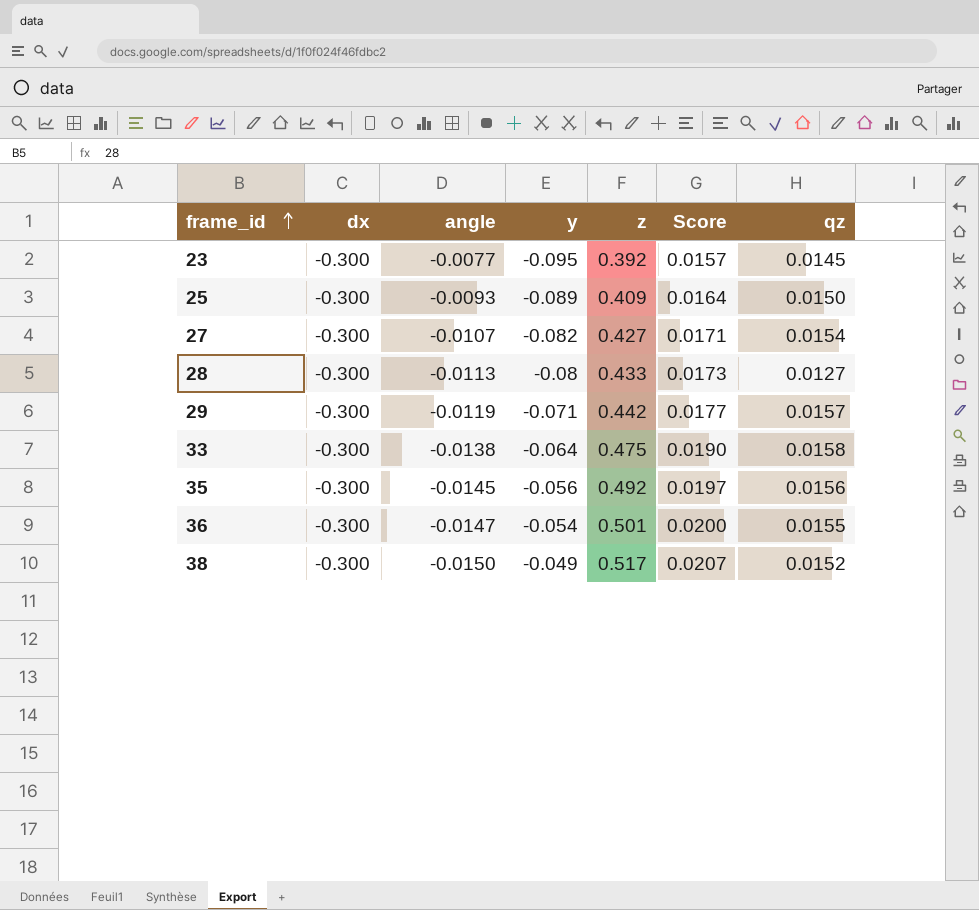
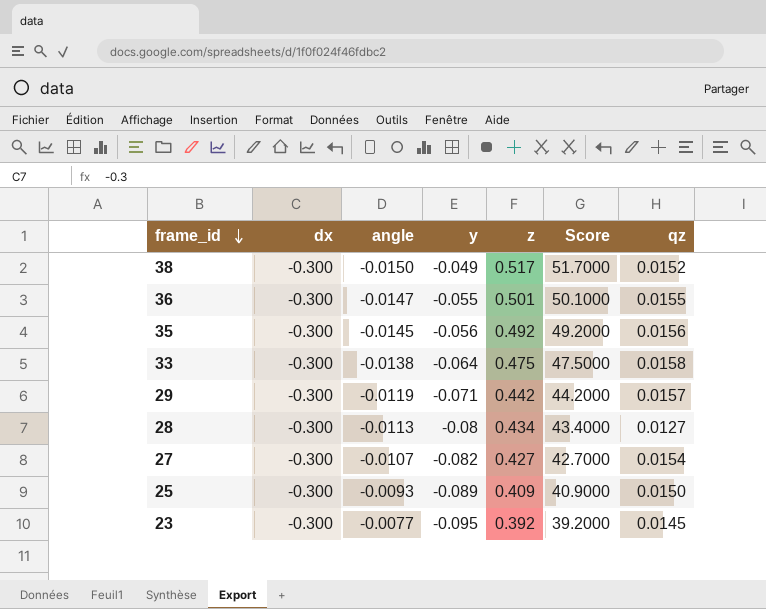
row order: frame_id ascending -> frame_id descending
column Score | formula: [z] * 0.04 -> [z] * 100
36 | y: -0.054 -> -0.055
28 | z: 0.433 -> 0.434

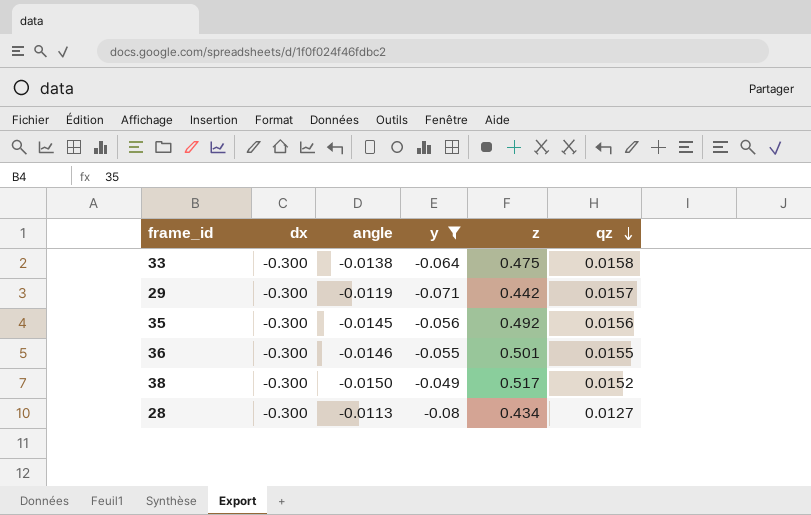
filter: none -> y >= -0.08
row order: frame_id descending -> qz descending
column Score | formula: [z] * 100 -> none
36 | angle: -0.0147 -> -0.0146

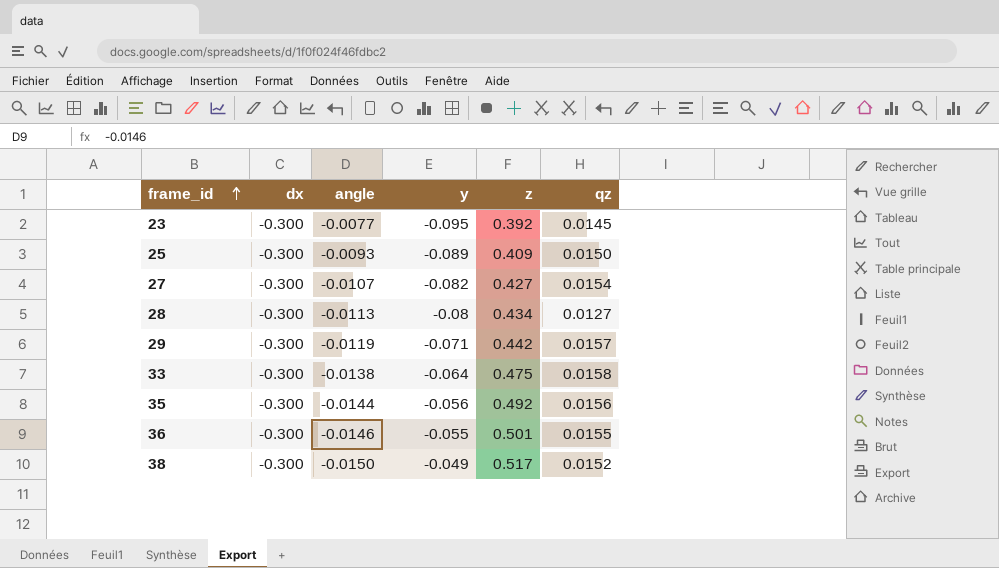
filter: y >= -0.08 -> none
row order: qz descending -> frame_id ascending
35 | angle: -0.0145 -> -0.0144

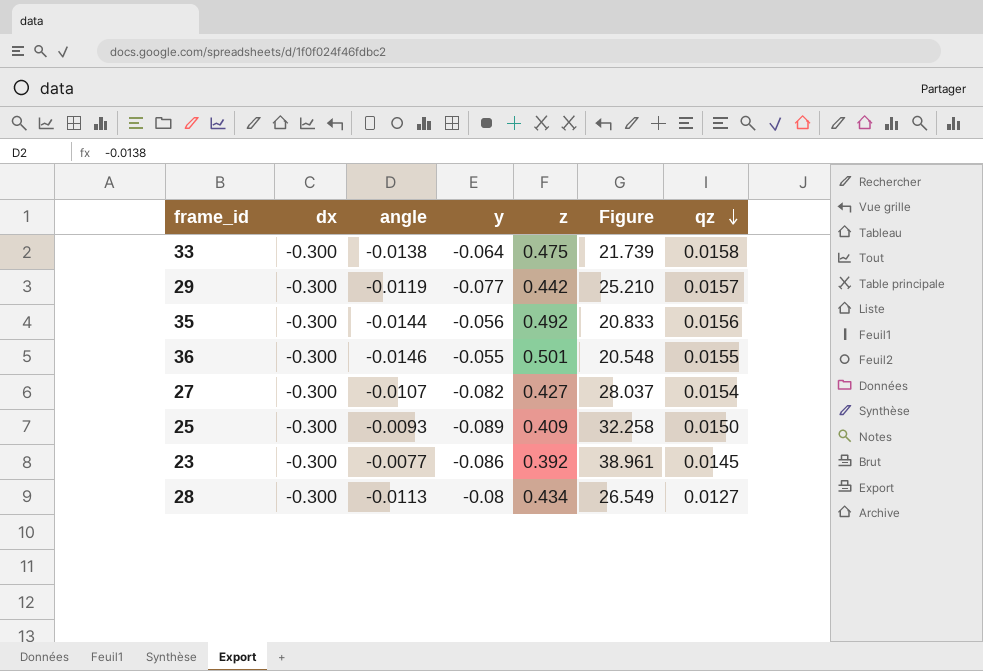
row order: frame_id ascending -> qz descending
column Figure | formula: none -> [dx] / [angle]
row 38: -0.300 | -0.0150 | -0.049 | 0.517 | 0.0152 -> none
29 | y: -0.071 -> -0.077
23 | y: -0.095 -> -0.086

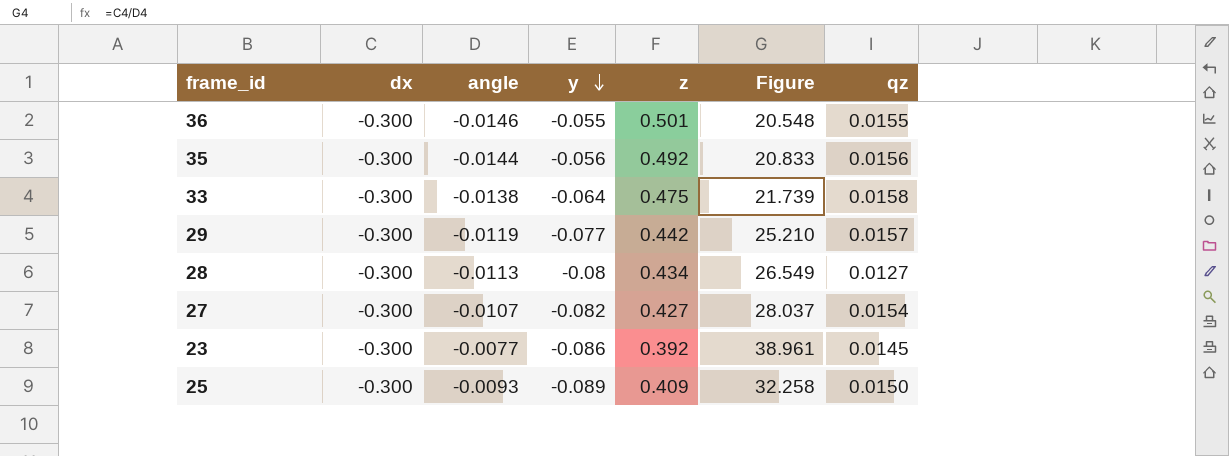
row order: qz descending -> y descending

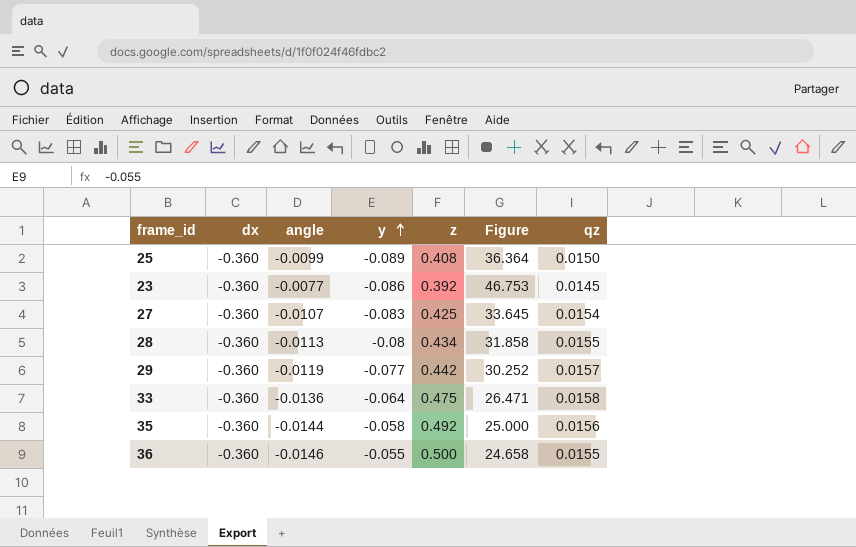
row order: y descending -> y ascending
25 | dx: -0.300 -> -0.360
25 | angle: -0.0093 -> -0.0099
25 | z: 0.409 -> 0.408
25 | Figure: 32.258 -> 36.364
23 | dx: -0.300 -> -0.360
23 | Figure: 38.961 -> 46.753
27 | dx: -0.300 -> -0.360
27 | y: -0.082 -> -0.083
27 | z: 0.427 -> 0.425
27 | Figure: 28.037 -> 33.645
28 | dx: -0.300 -> -0.360
28 | Figure: 26.549 -> 31.858
28 | qz: 0.0127 -> 0.0155
29 | dx: -0.300 -> -0.360
29 | Figure: 25.210 -> 30.252
33 | dx: -0.300 -> -0.360
33 | angle: -0.0138 -> -0.0136
33 | Figure: 21.739 -> 26.471
35 | dx: -0.300 -> -0.360
35 | y: -0.056 -> -0.058
35 | Figure: 20.833 -> 25.000
36 | dx: -0.300 -> -0.360
36 | z: 0.501 -> 0.500
36 | Figure: 20.548 -> 24.658

